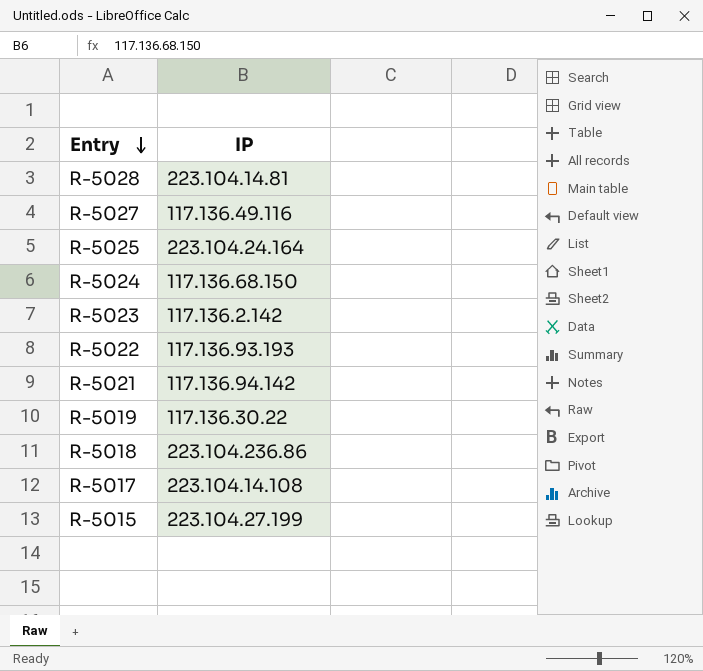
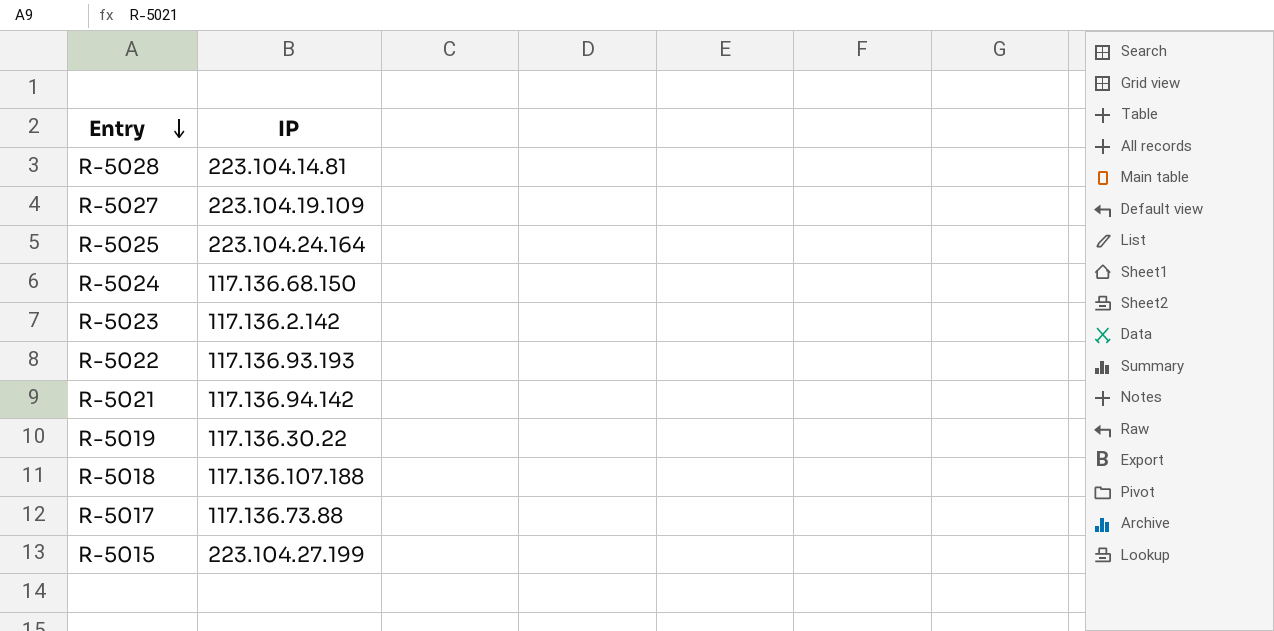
R-5027 | IP: 117.136.49.116 -> 223.104.19.109
R-5018 | IP: 223.104.236.86 -> 117.136.107.188
R-5017 | IP: 223.104.14.108 -> 117.136.73.88

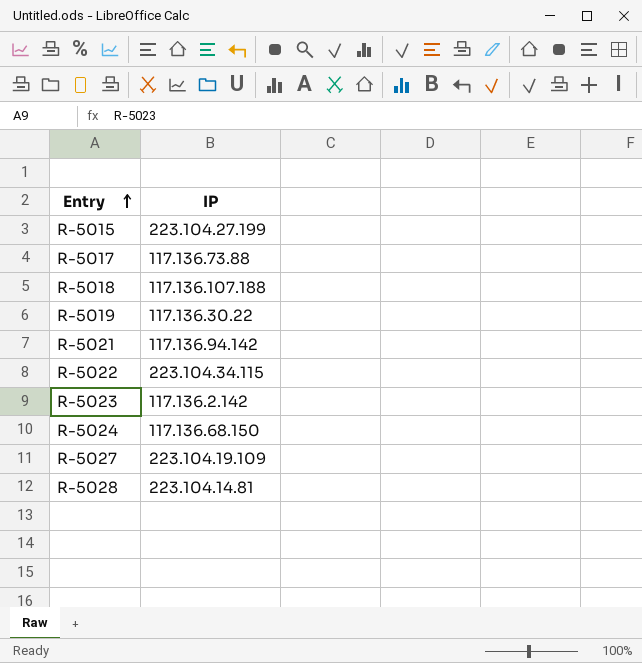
row order: Entry descending -> Entry ascending
row R-5025: 223.104.24.164 -> none
R-5022 | IP: 117.136.93.193 -> 223.104.34.115

